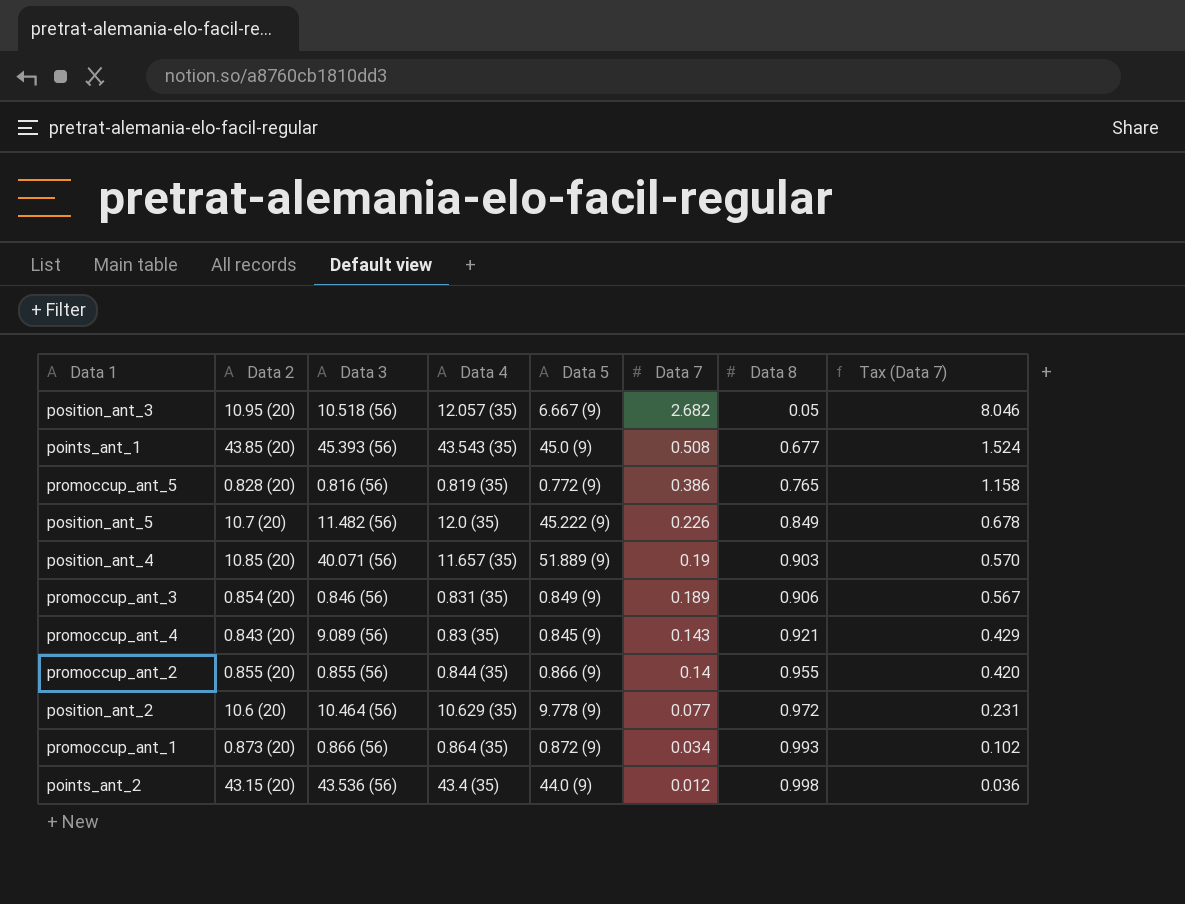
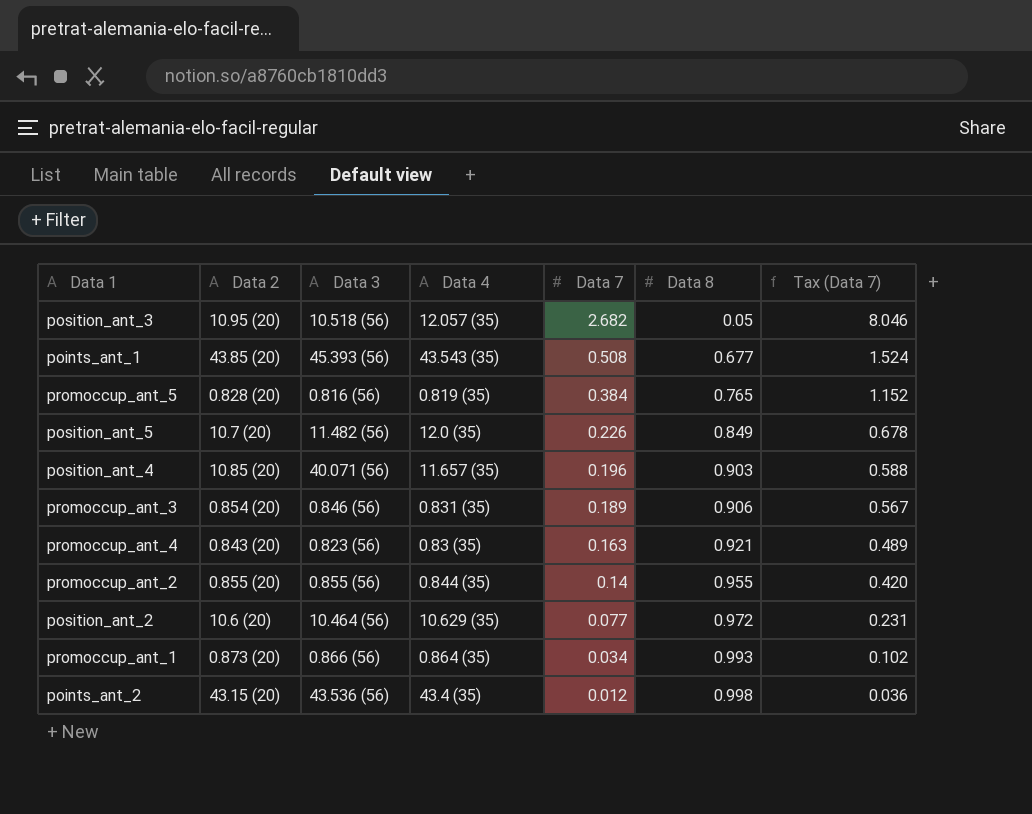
column Data 5 | position: 5 -> none
promoccup_ant_5 | Data 7: 0.386 -> 0.384
promoccup_ant_5 | Tax (Data 7): 1.158 -> 1.152
position_ant_4 | Data 7: 0.19 -> 0.196
position_ant_4 | Tax (Data 7): 0.570 -> 0.588
promoccup_ant_4 | Data 3: 9.089 (56) -> 0.823 (56)
promoccup_ant_4 | Data 7: 0.143 -> 0.163
promoccup_ant_4 | Tax (Data 7): 0.429 -> 0.489

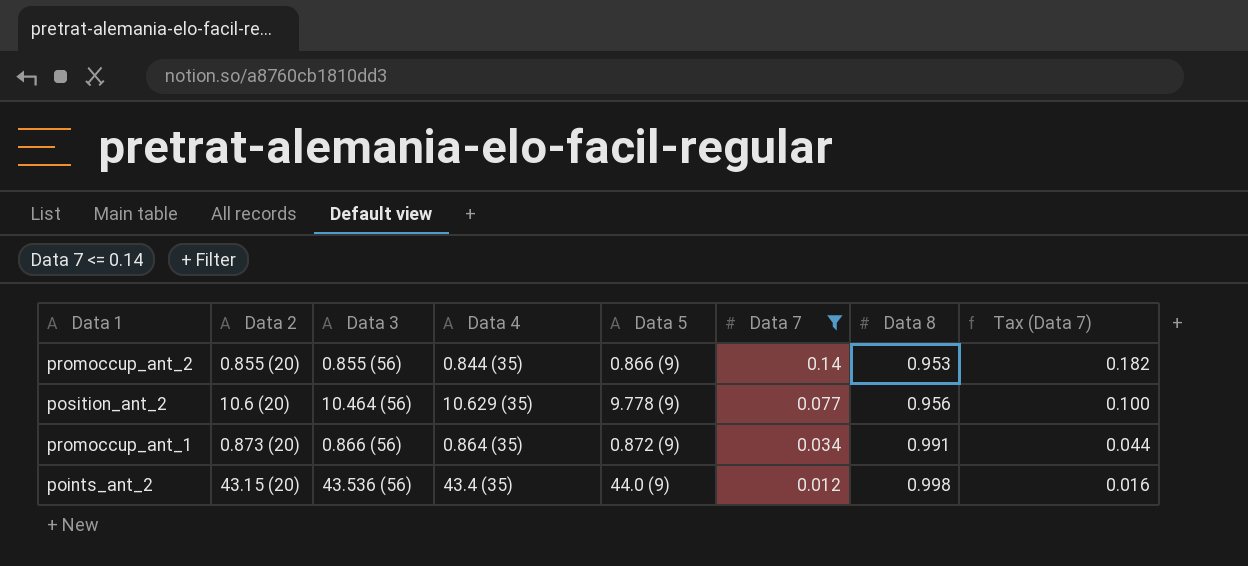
filter: none -> Data 7 <= 0.14
column Data 5 | position: none -> 5
column Tax (Data 7) | formula: [Data 7] * 3 -> [Data 7] * 1.3
promoccup_ant_2 | Data 8: 0.955 -> 0.953
position_ant_2 | Data 8: 0.972 -> 0.956
promoccup_ant_1 | Data 8: 0.993 -> 0.991

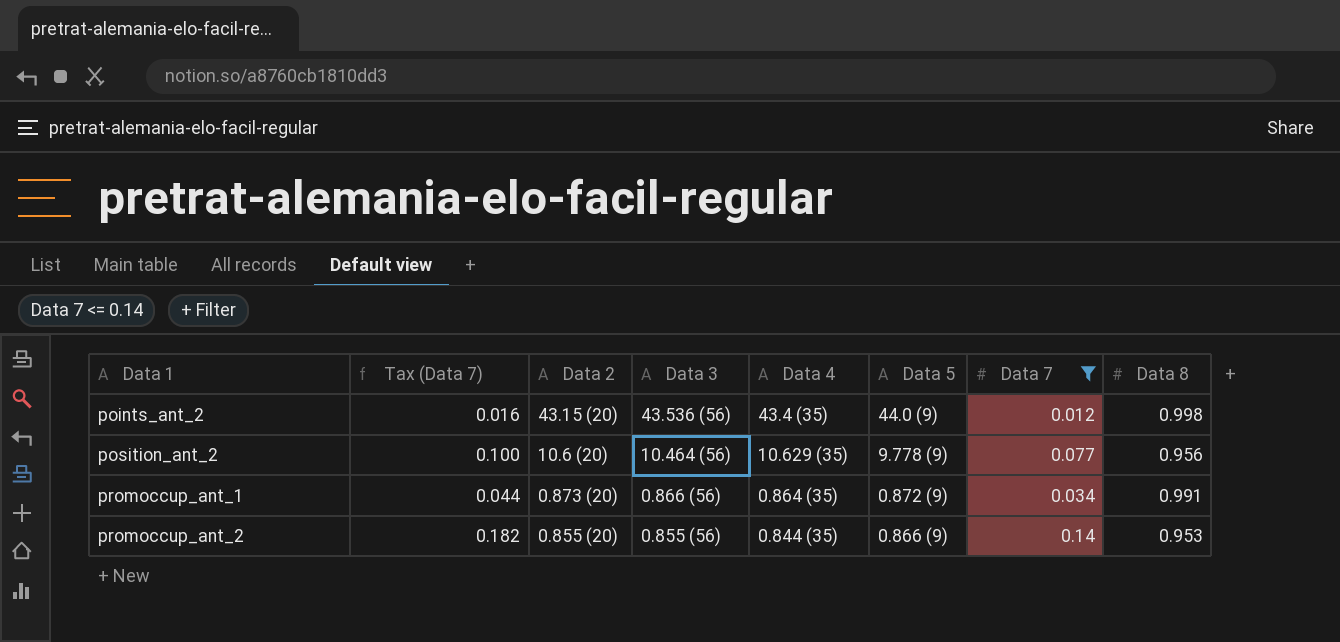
row order: Data 7 descending -> Data 1 ascending
column Tax (Data 7) | position: 8 -> 2

